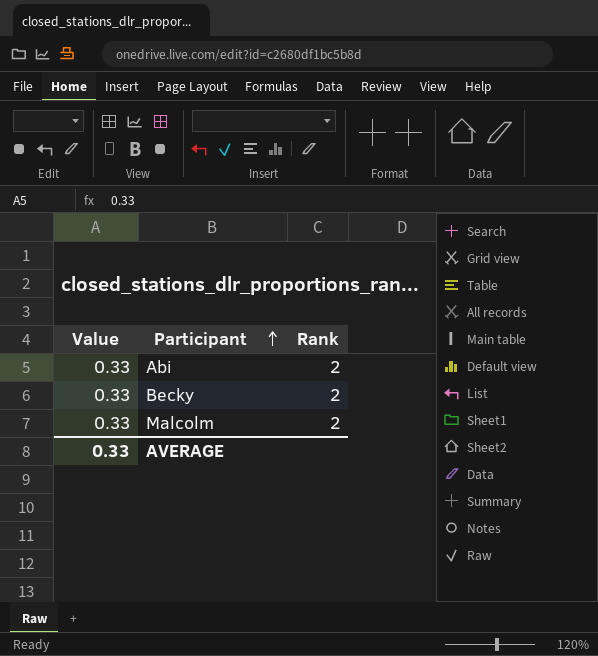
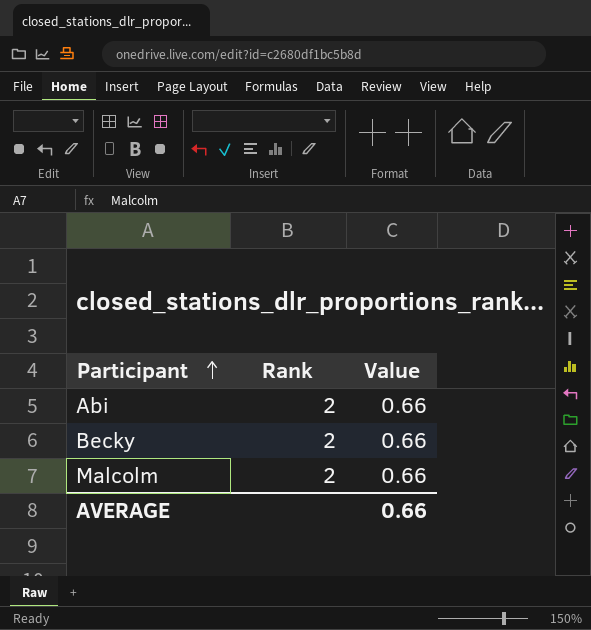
column Value | position: 1 -> 3
Abi | Value: 0.33 -> 0.66
Becky | Value: 0.33 -> 0.66
Malcolm | Value: 0.33 -> 0.66
AVERAGE | Value: 0.33 -> 0.66

